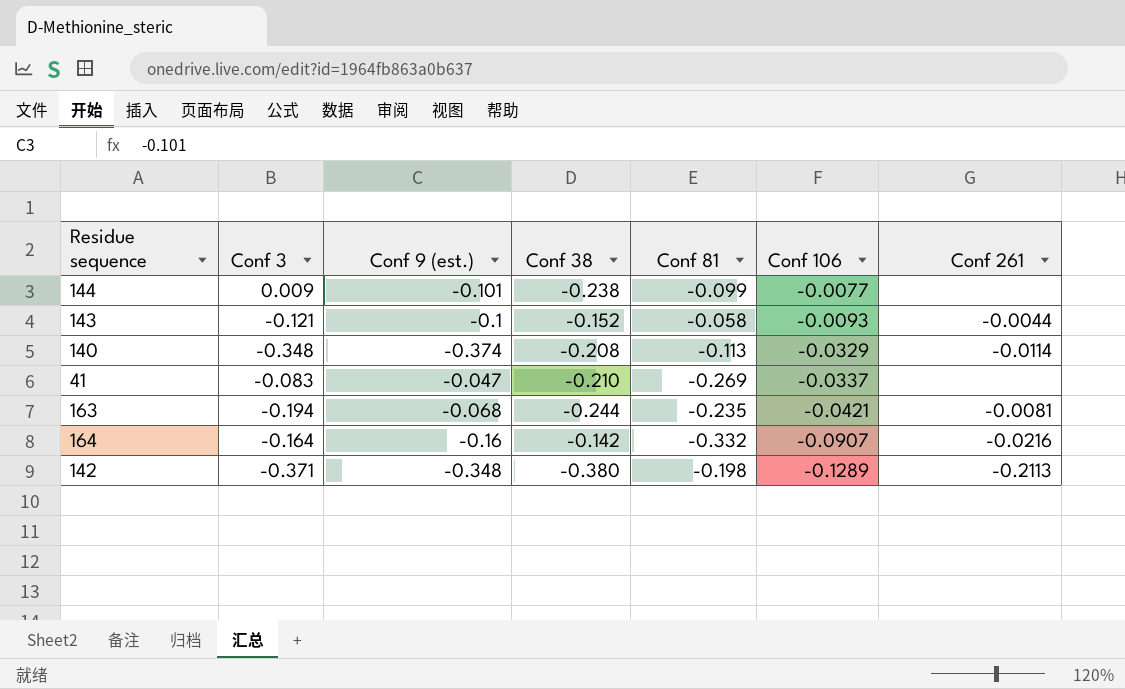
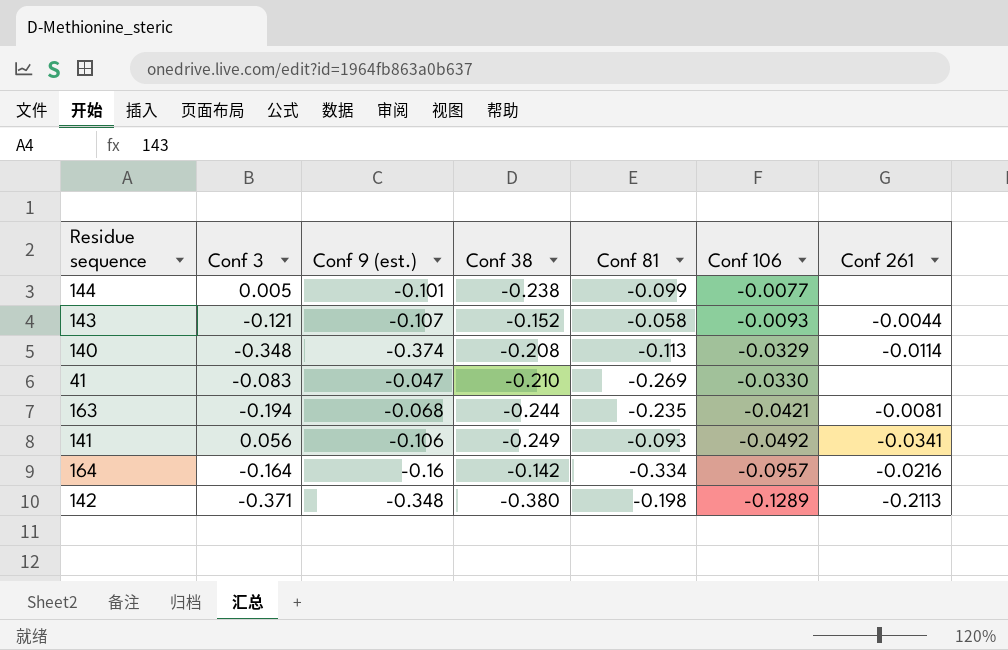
144 | Conf 3: 0.009 -> 0.005
143 | Conf 9 (est.): -0.1 -> -0.107
41 | Conf 106: -0.0337 -> -0.0330
row 141: none -> 0.056 | -0.106 | -0.249 | -0.093 | -0.0492 | -0.0341
164 | Conf 81: -0.332 -> -0.334
164 | Conf 106: -0.0907 -> -0.0957

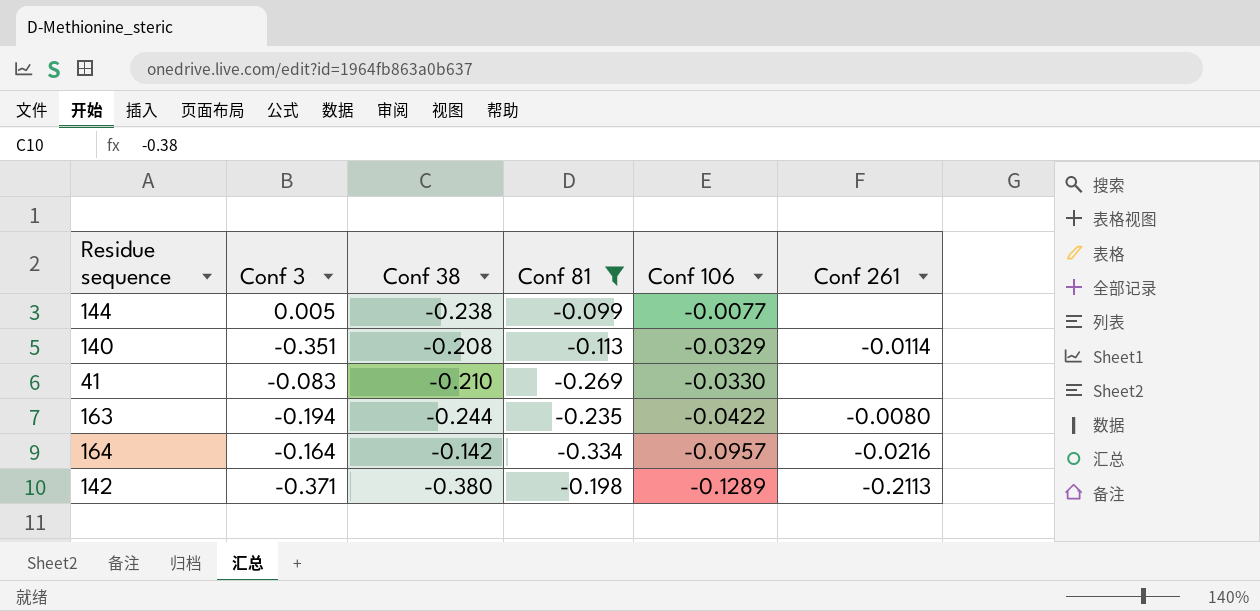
filter: none -> Conf 81 <= -0.099
column Conf 9 (est.) | position: 3 -> none
140 | Conf 3: -0.348 -> -0.351
163 | Conf 106: -0.0421 -> -0.0422
163 | Conf 261: -0.0081 -> -0.0080

